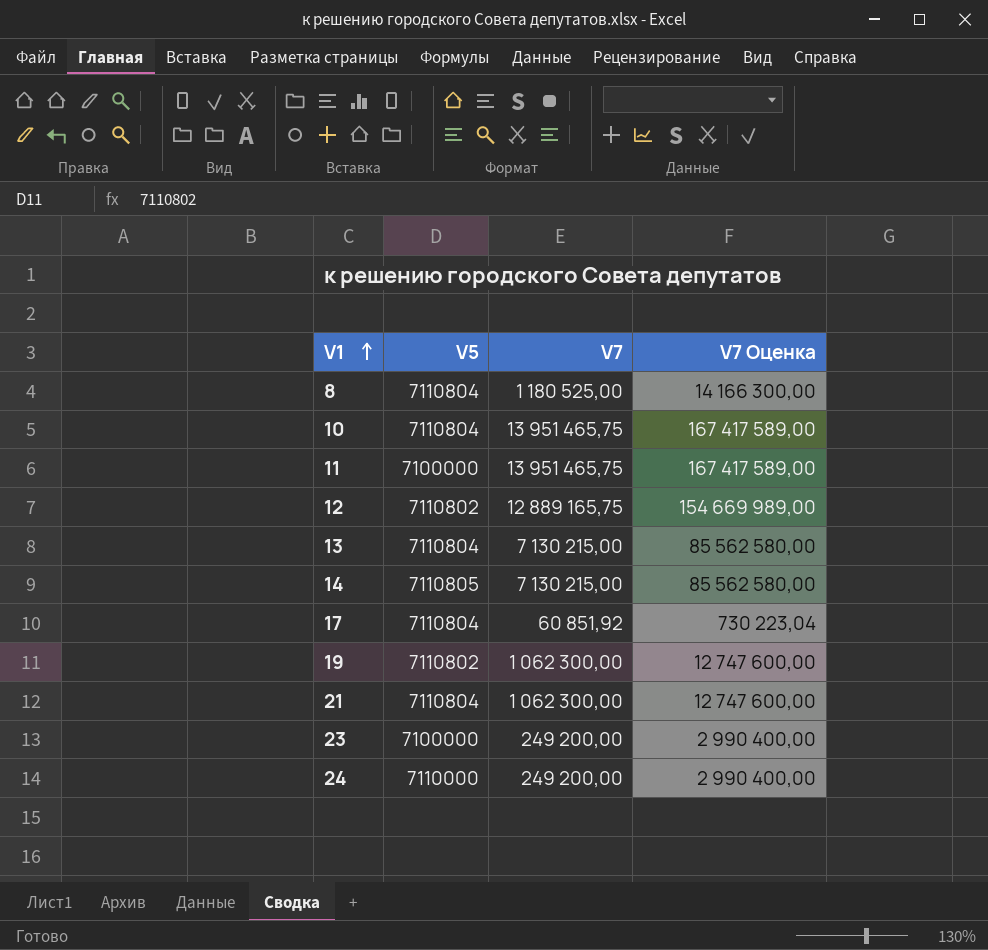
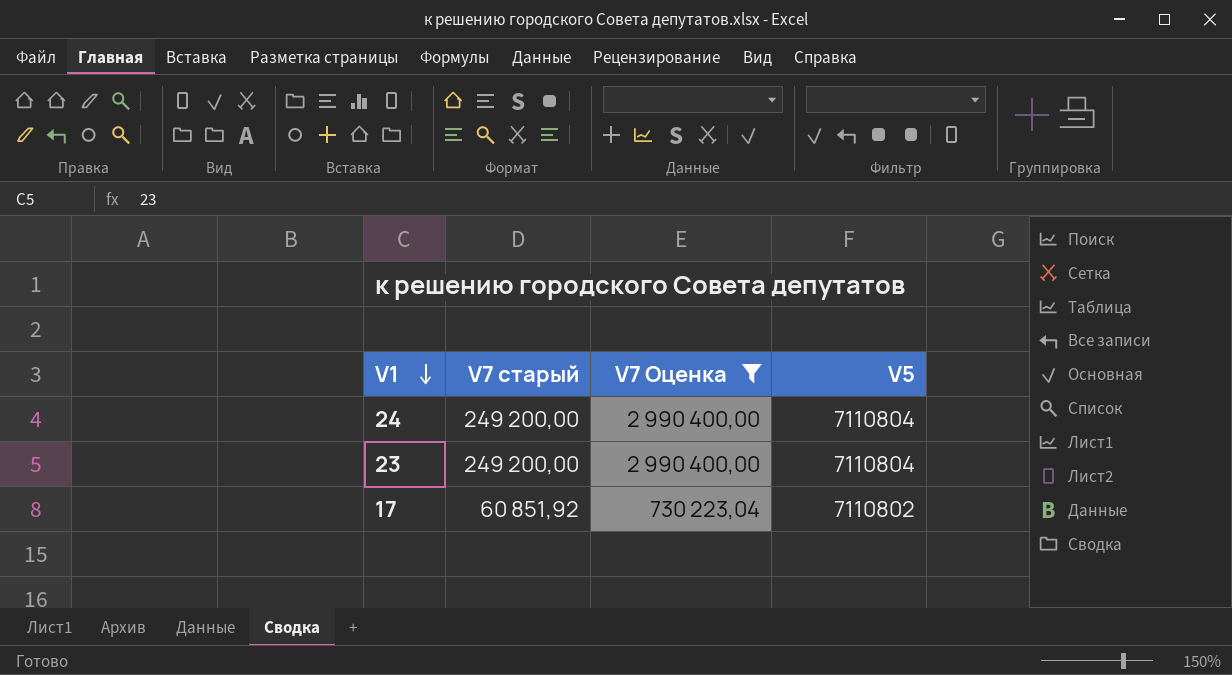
filter: none -> V7 Оценка <= 2 990 400,00
row order: V1 ascending -> V1 descending
column name: V7 -> V7 старый
column V5 | position: 2 -> 4
24 | V5: 7110000 -> 7110804
23 | V5: 7100000 -> 7110804
17 | V5: 7110804 -> 7110802

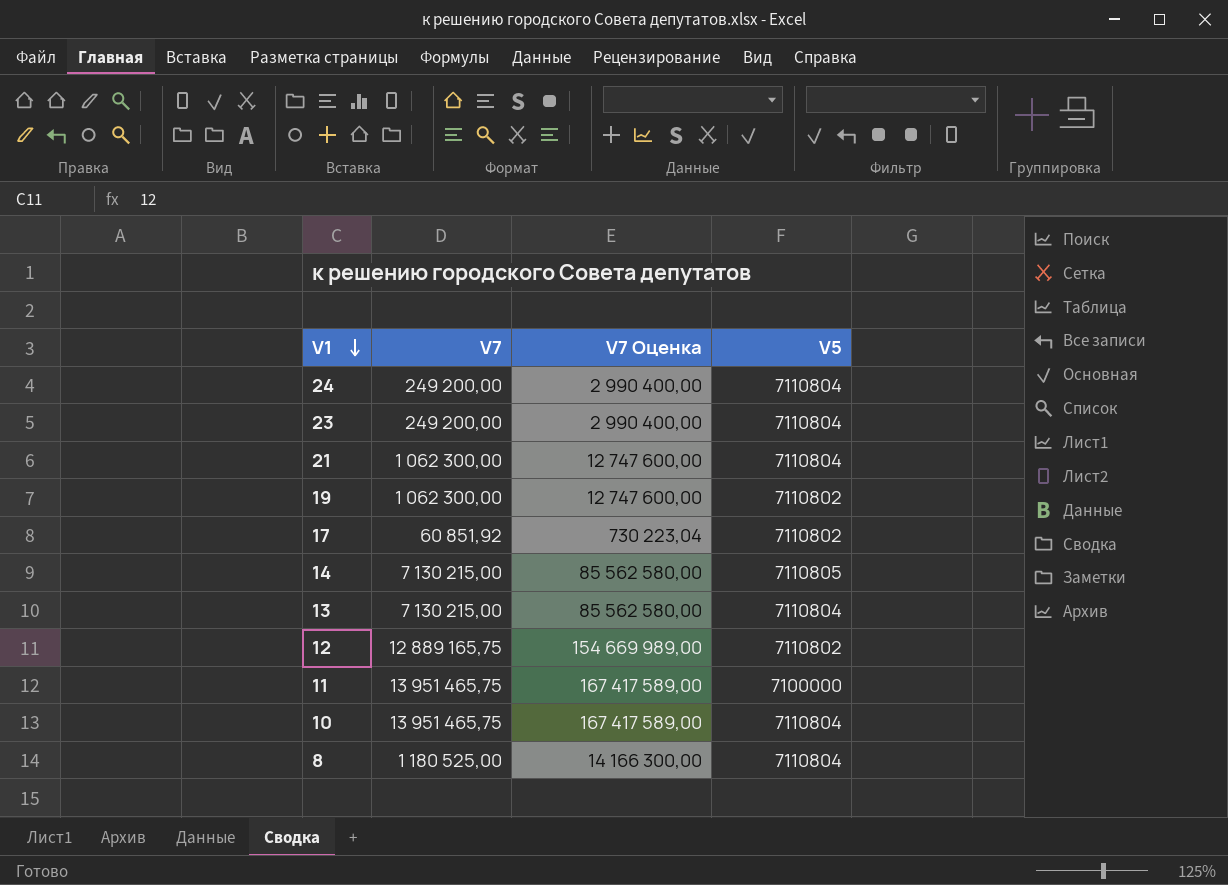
filter: V7 Оценка <= 2 990 400,00 -> none
column name: V7 старый -> V7

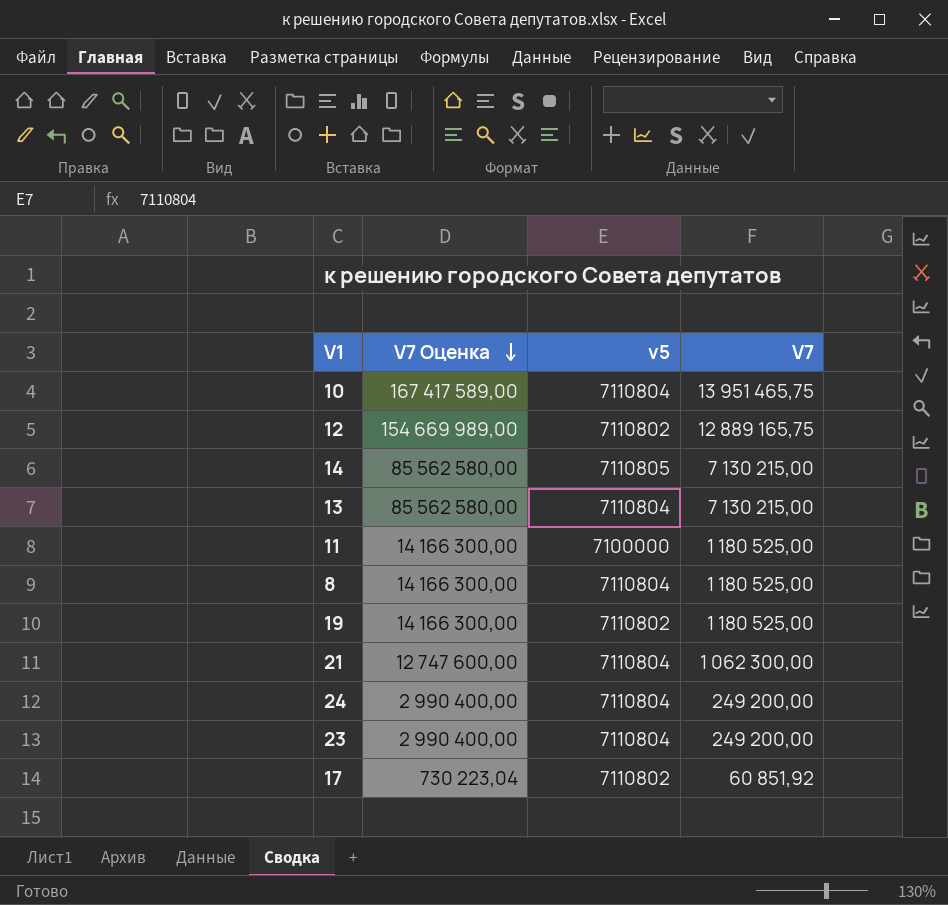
row order: V1 descending -> V7 Оценка descending
column name: V5 -> v5
column V7 | position: 2 -> 4
11 | V7 Оценка: 167 417 589,00 -> 14 166 300,00
11 | V7: 13 951 465,75 -> 1 180 525,00
19 | V7 Оценка: 12 747 600,00 -> 14 166 300,00
19 | V7: 1 062 300,00 -> 1 180 525,00

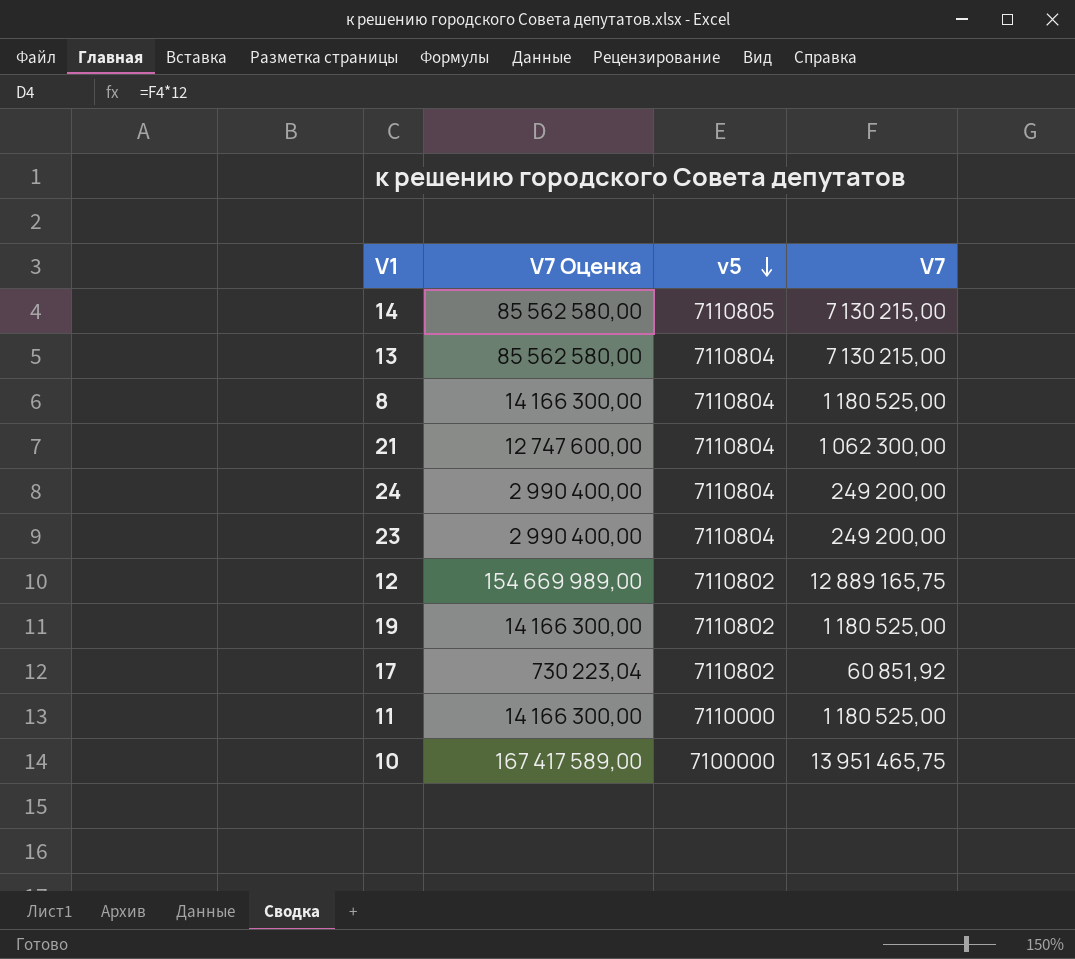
row order: V7 Оценка descending -> v5 descending
11 | v5: 7100000 -> 7110000
10 | v5: 7110804 -> 7100000

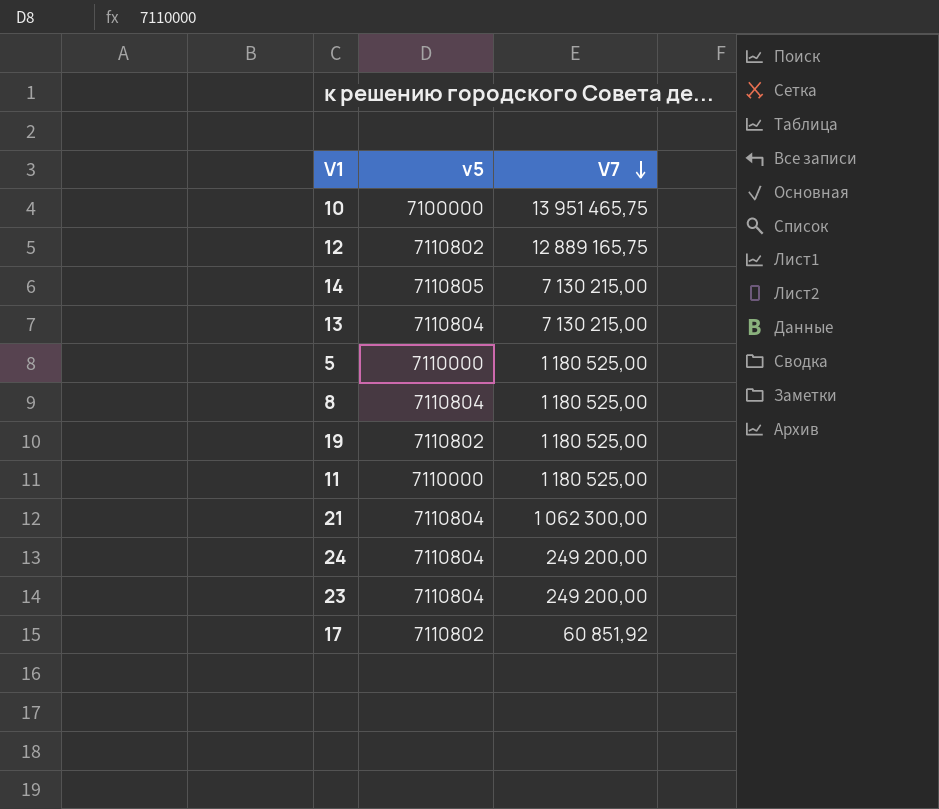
row order: v5 descending -> V7 descending
column V7 Оценка | formula: [V7] * 12 -> none
row 5: none -> 7110000 | 1 180 525,00

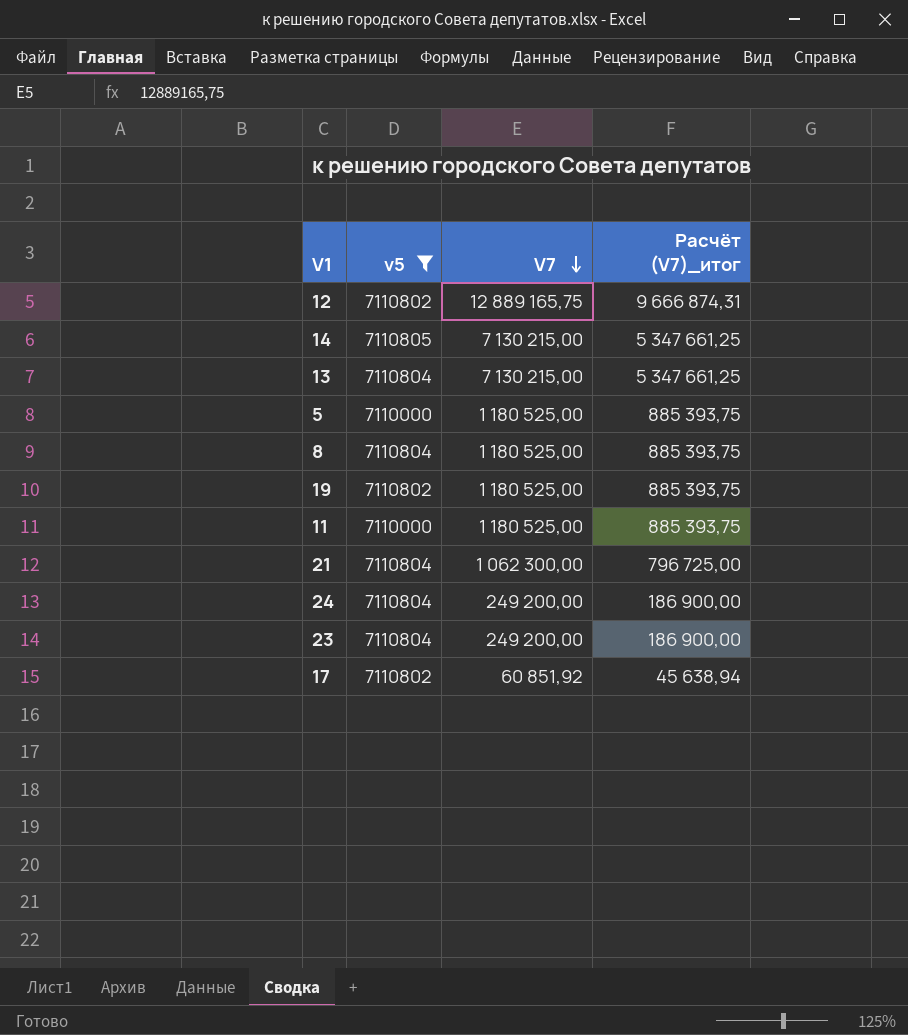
filter: none -> v5 != 7100000
column Расчёт (V7)_итог | formula: none -> [V7] * 0,75

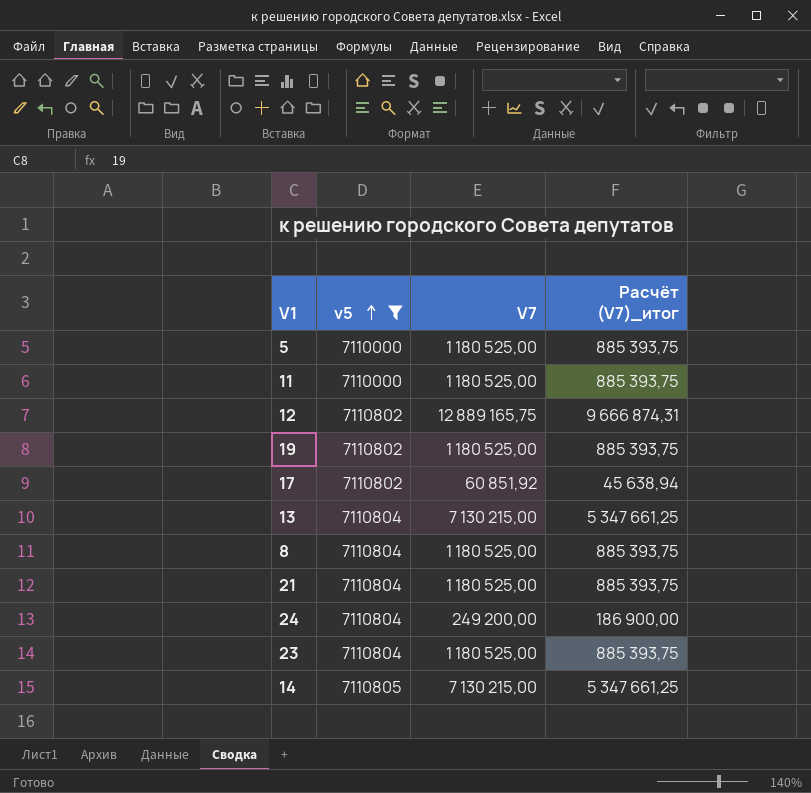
row order: V7 descending -> v5 ascending
21 | V7: 1 062 300,00 -> 1 180 525,00
21 | Расчёт (V7)_итог: 796 725,00 -> 885 393,75
23 | V7: 249 200,00 -> 1 180 525,00
23 | Расчёт (V7)_итог: 186 900,00 -> 885 393,75

